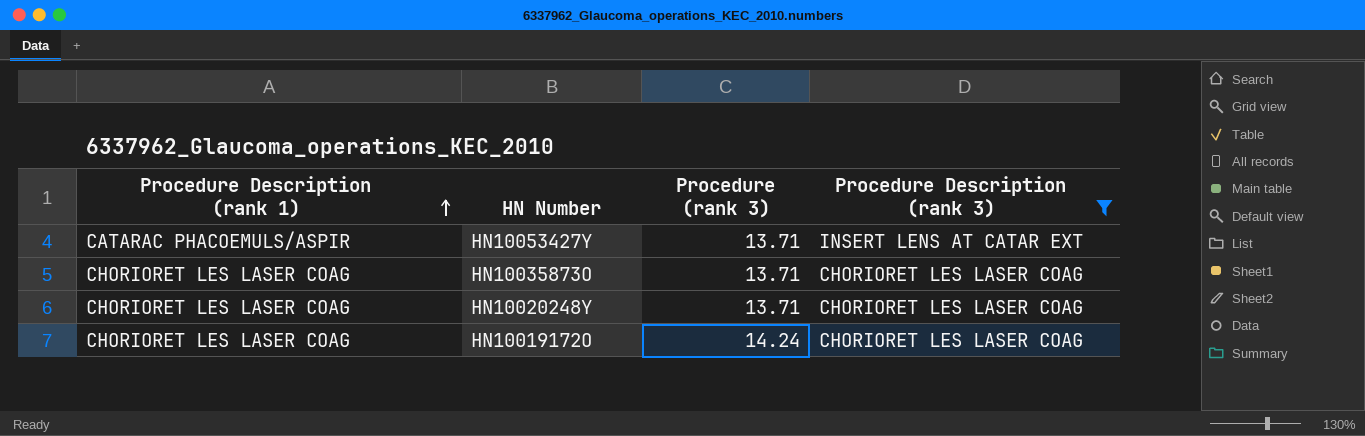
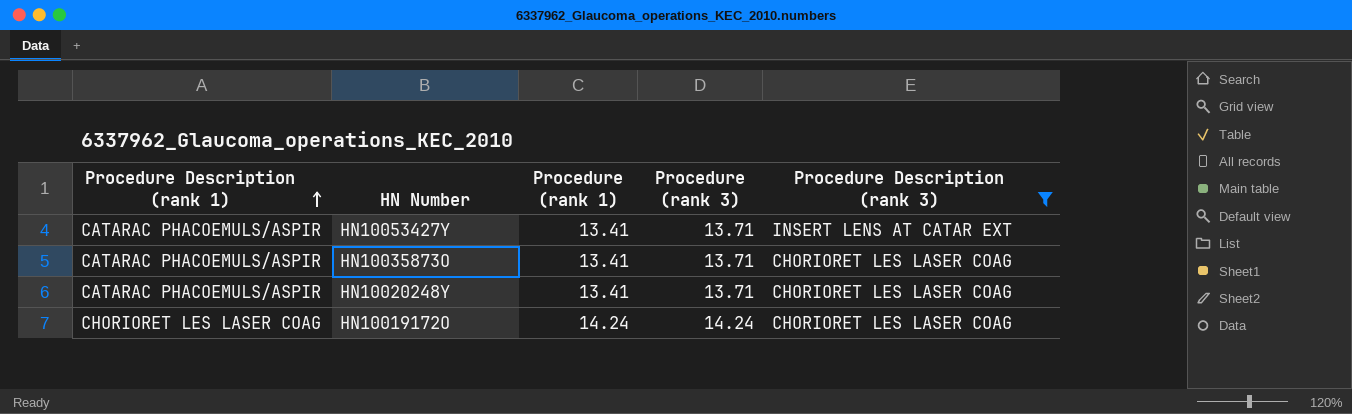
column Procedure (rank 1) | position: none -> 3
HN10035873O | Procedure Description (rank 1): CHORIORET LES LASER COAG -> CATARAC PHACOEMULS/ASPIR
HN10020248Y | Procedure Description (rank 1): CHORIORET LES LASER COAG -> CATARAC PHACOEMULS/ASPIR

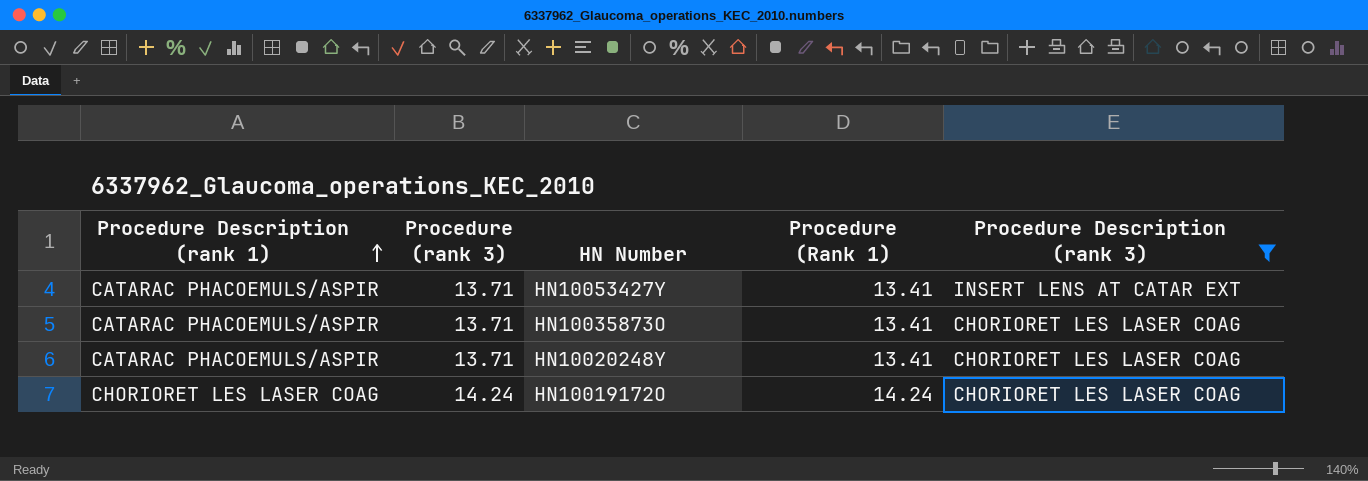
column Procedure (rank 3) | position: 4 -> 2
column name: Procedure (rank 1) -> Procedure (Rank 1)

